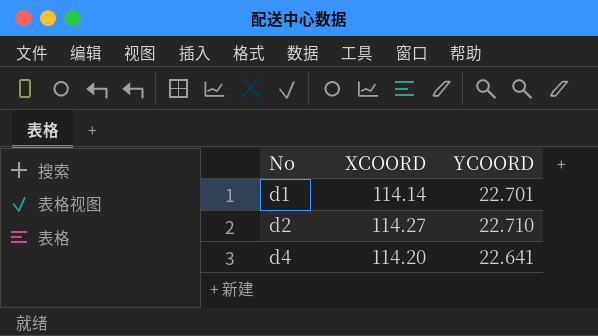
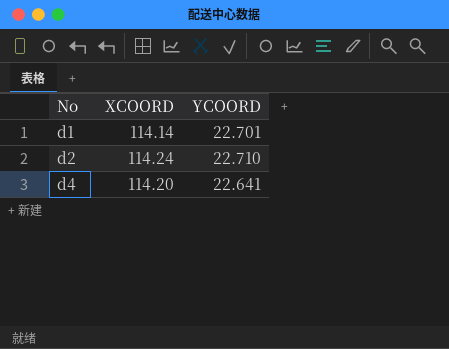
d2 | XCOORD: 114.27 -> 114.24

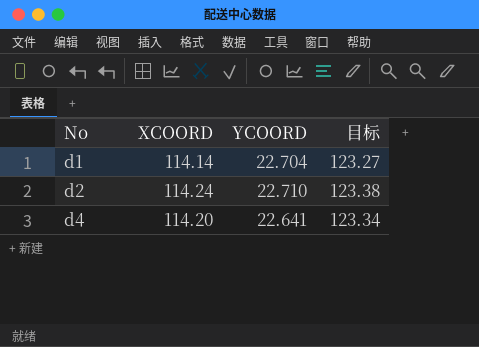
column 目标 | formula: none -> [XCOORD] * 1.08
d1 | YCOORD: 22.701 -> 22.704

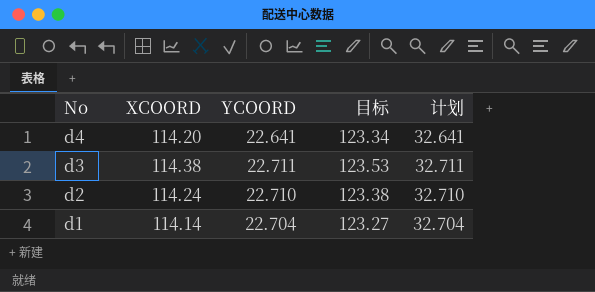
row order: No ascending -> No descending
column 计划 | formula: none -> [YCOORD] + 10
row d3: none -> 114.38 | 22.711 | 123.53 | 32.711

